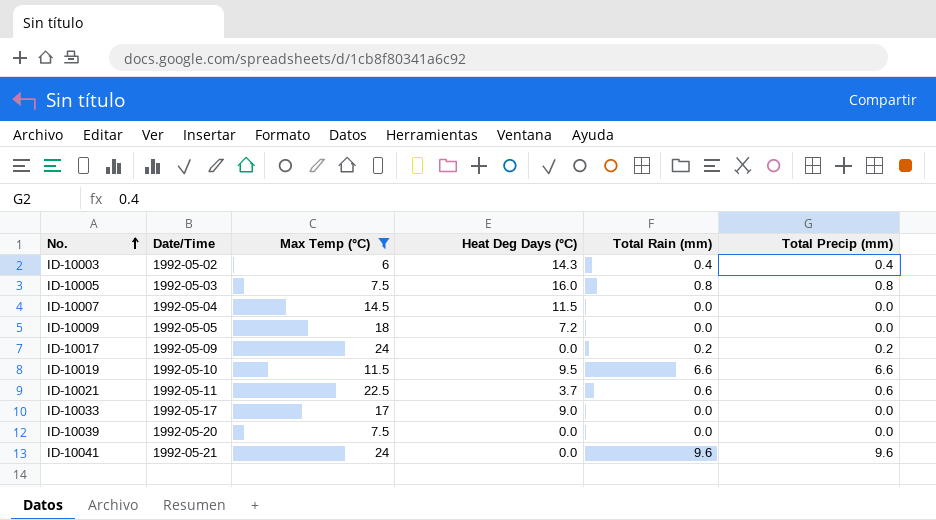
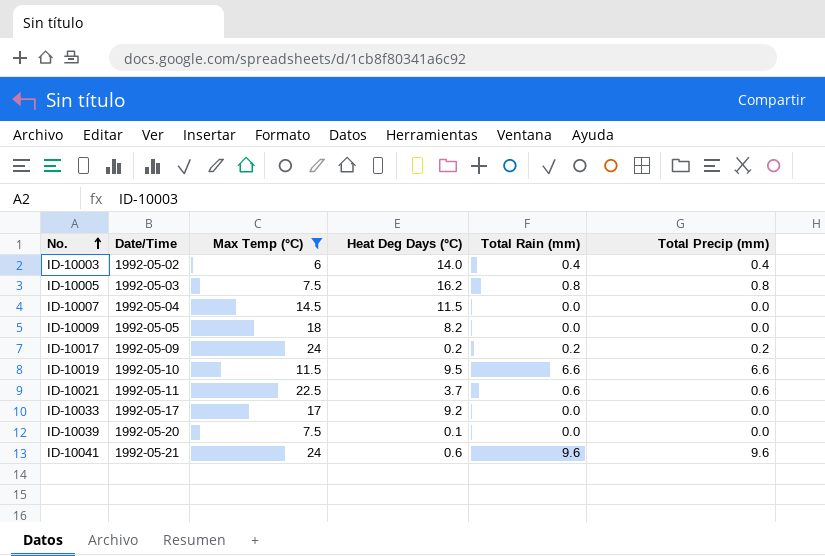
ID-10003 | Heat Deg Days (°C): 14.3 -> 14.0
ID-10005 | Heat Deg Days (°C): 16.0 -> 16.2
ID-10009 | Heat Deg Days (°C): 7.2 -> 8.2
ID-10017 | Heat Deg Days (°C): 0.0 -> 0.2
ID-10033 | Heat Deg Days (°C): 9.0 -> 9.2
ID-10039 | Heat Deg Days (°C): 0.0 -> 0.1
ID-10041 | Heat Deg Days (°C): 0.0 -> 0.6

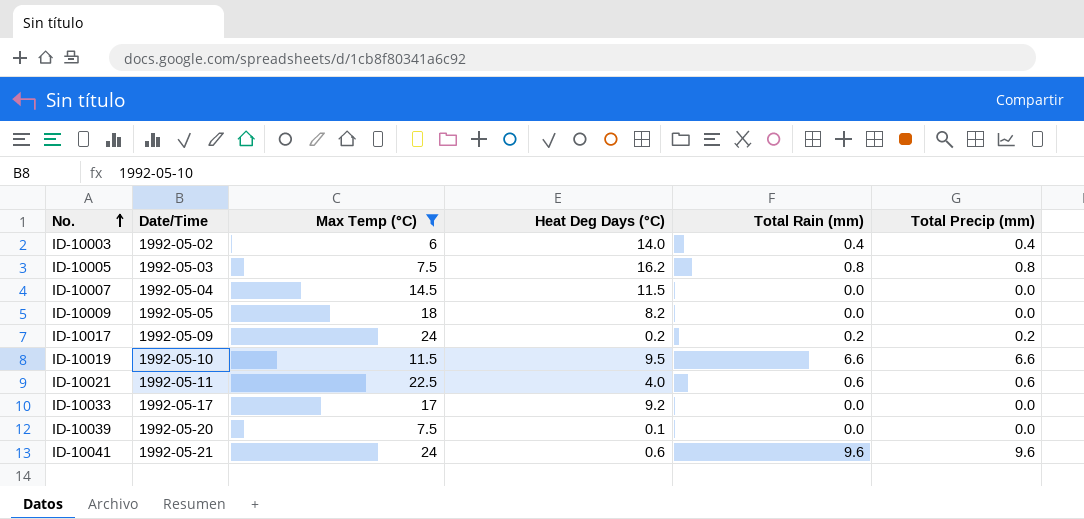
ID-10021 | Heat Deg Days (°C): 3.7 -> 4.0

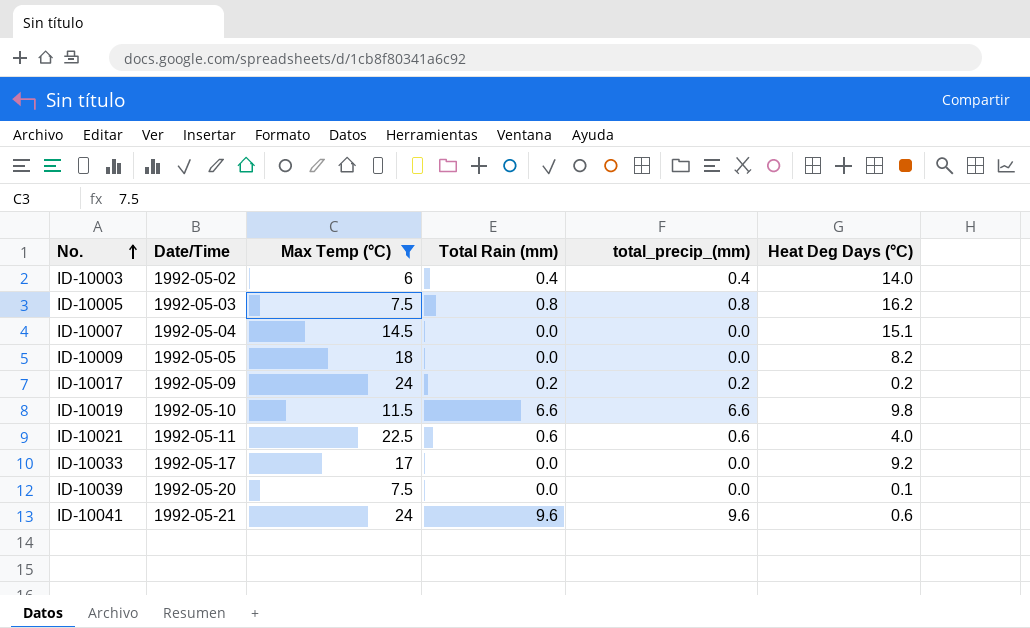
column name: Total Precip (mm) -> total_precip_(mm)
column Heat Deg Days (°C) | position: 4 -> 6
ID-10007 | Heat Deg Days (°C): 11.5 -> 15.1
ID-10019 | Heat Deg Days (°C): 9.5 -> 9.8

